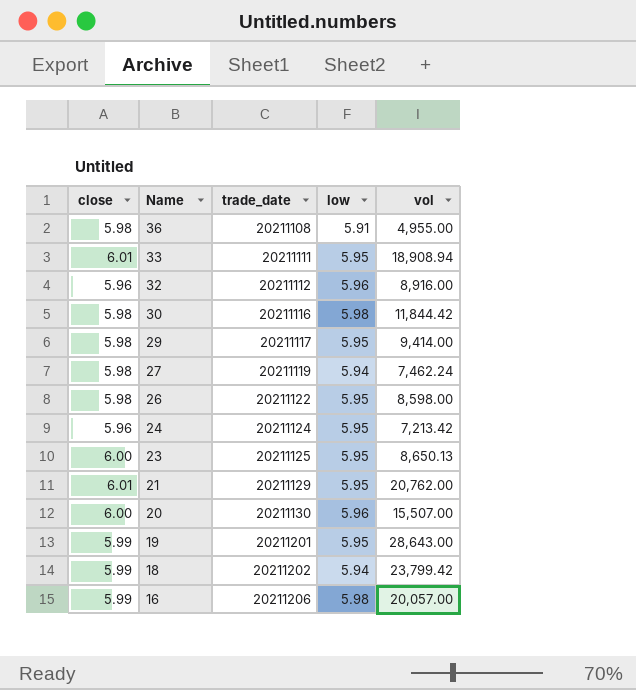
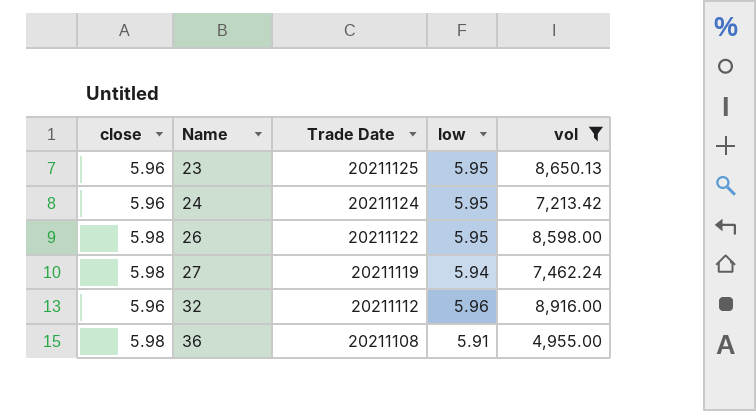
filter: none -> vol <= 8,916.00
row order: Name descending -> Name ascending
column name: trade_date -> Trade Date
23 | close: 6.00 -> 5.96

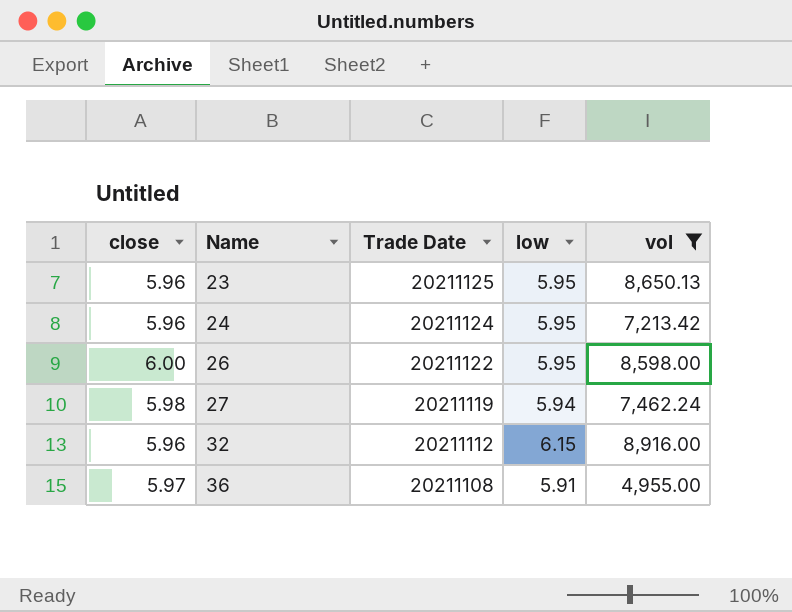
26 | close: 5.98 -> 6.00
32 | low: 5.96 -> 6.15
36 | close: 5.98 -> 5.97

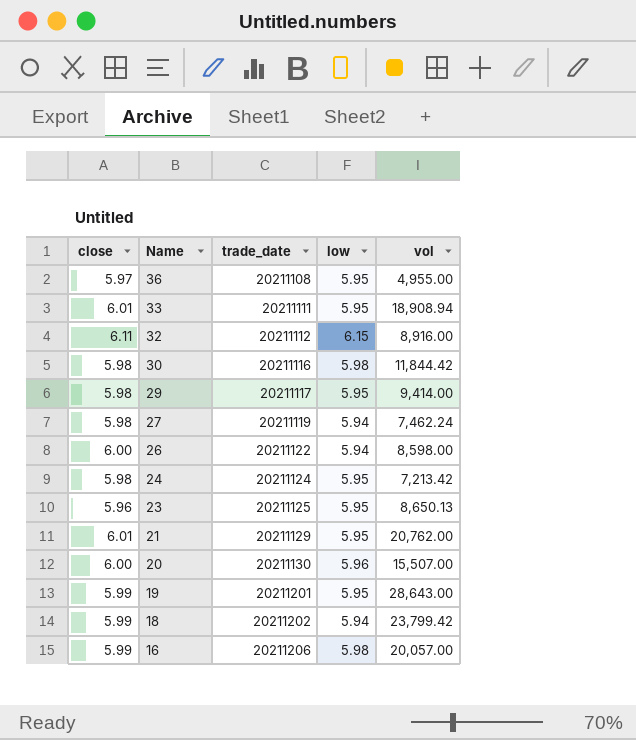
filter: vol <= 8,916.00 -> none
row order: Name ascending -> Name descending
column name: Trade Date -> trade_date
36 | low: 5.91 -> 5.95
32 | close: 5.96 -> 6.11
26 | low: 5.95 -> 5.94
24 | close: 5.96 -> 5.98

